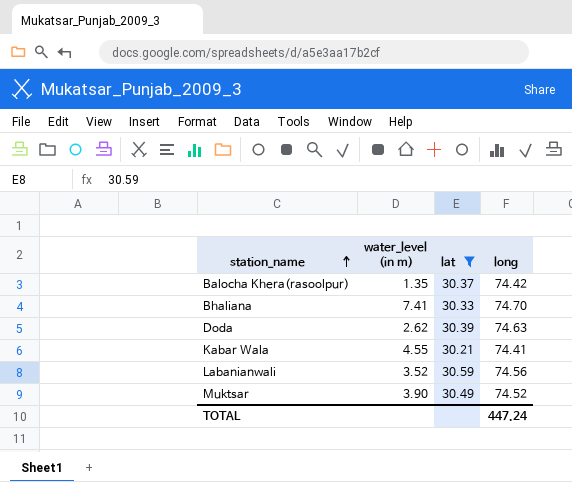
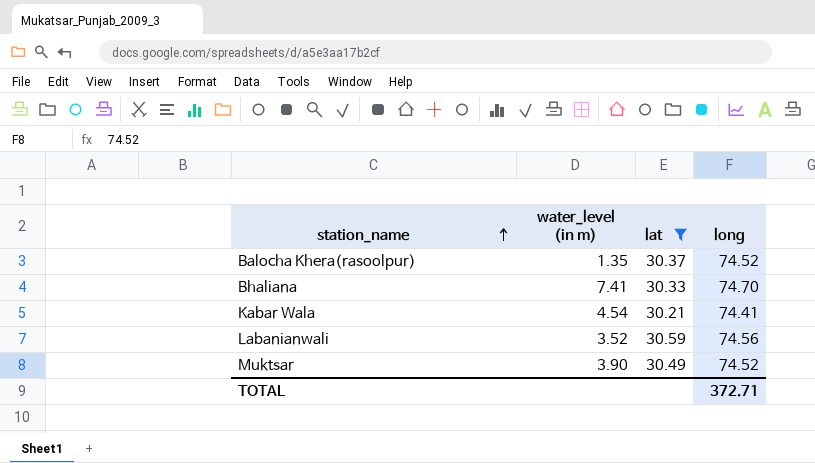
row Doda: 2.62 | 30.39 | 74.63 -> none
Balocha Khera(rasoolpur) | long: 74.42 -> 74.52
Kabar Wala | water_level (in m): 4.55 -> 4.54
TOTAL | long: 447.24 -> 372.71

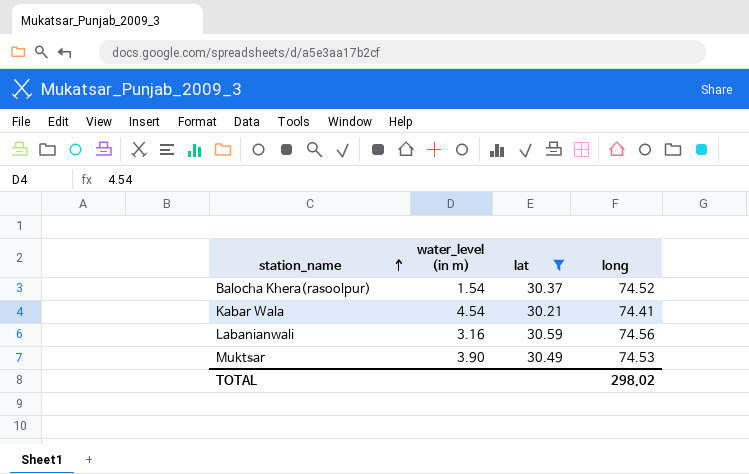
row Bhaliana: 7.41 | 30.33 | 74.70 -> none
Balocha Khera(rasoolpur) | water_level (in m): 1.35 -> 1.54
Labanianwali | water_level (in m): 3.52 -> 3.16
Muktsar | long: 74.52 -> 74.53
TOTAL | long: 372.71 -> 298.02

